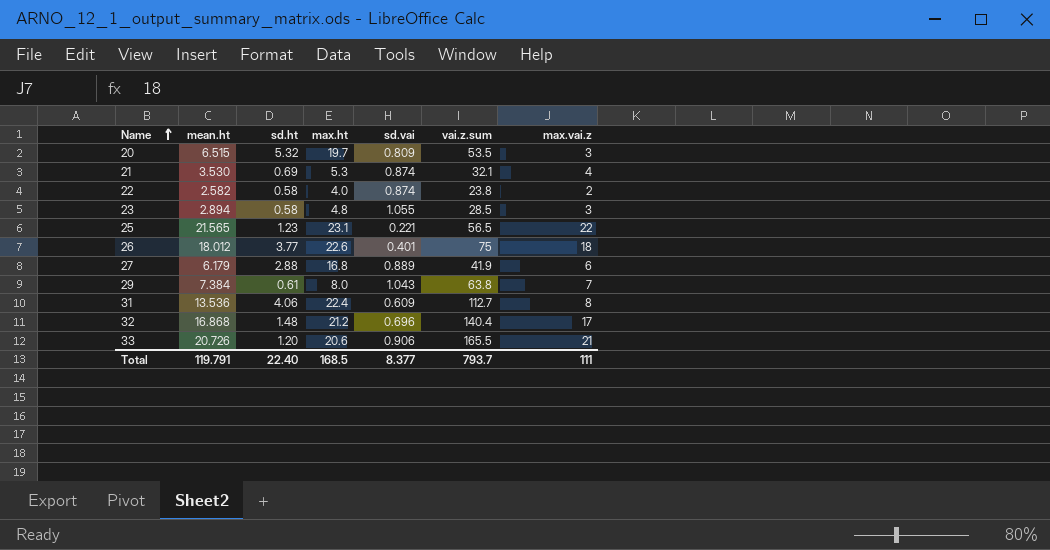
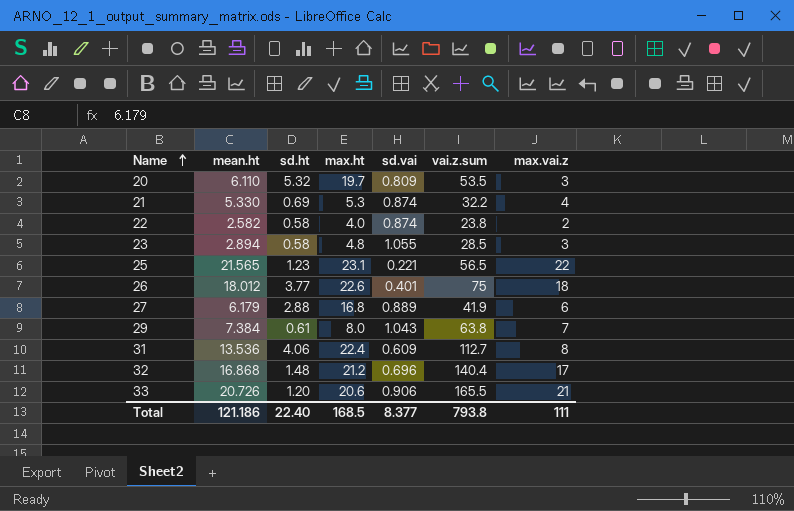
20 | mean.ht: 6.515 -> 6.110
21 | mean.ht: 3.530 -> 5.330
21 | vai.z.sum: 32.1 -> 32.2
Total | mean.ht: 119.791 -> 121.186
Total | vai.z.sum: 793.7 -> 793.8

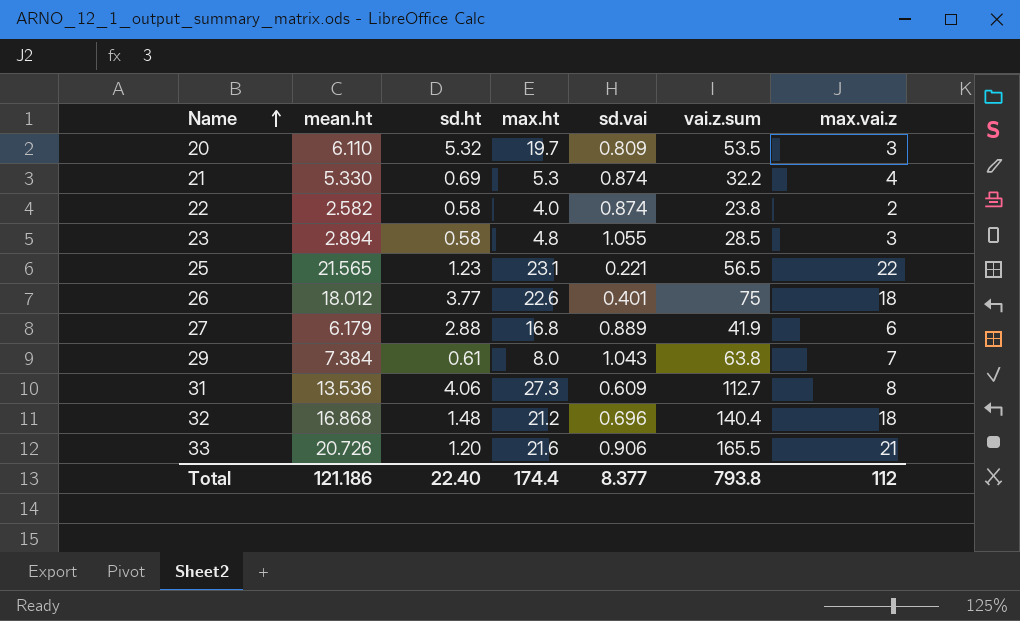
31 | max.ht: 22.4 -> 27.3
32 | max.vai.z: 17 -> 18
33 | max.ht: 20.6 -> 21.6
Total | max.ht: 168.5 -> 174.4
Total | max.vai.z: 111 -> 112

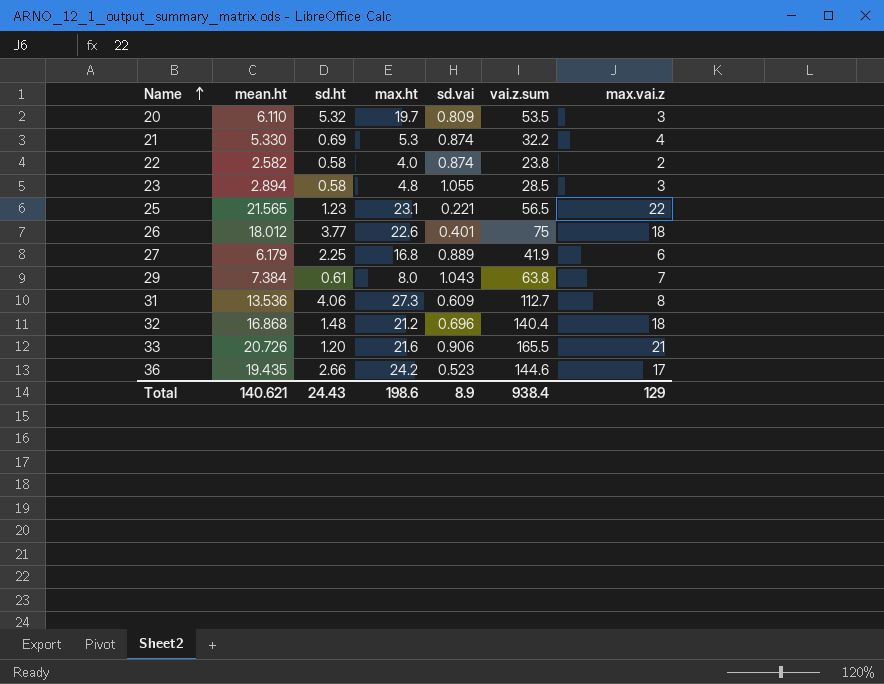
27 | sd.ht: 2.88 -> 2.25
row 36: none -> 19.435 | 2.66 | 24.2 | 0.523 | 144.6 | 17
Total | mean.ht: 121.186 -> 140.621
Total | sd.ht: 22.40 -> 24.43
Total | max.ht: 174.4 -> 198.6
Total | sd.vai: 8.377 -> 8.9
Total | vai.z.sum: 793.8 -> 938.4
Total | max.vai.z: 112 -> 129

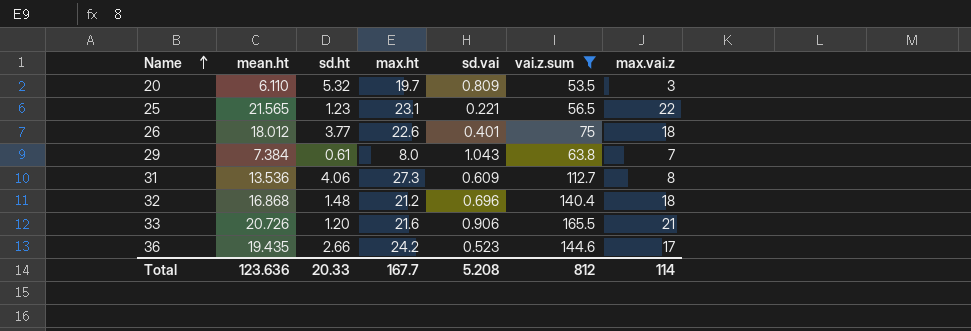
filter: none -> vai.z.sum >= 53.5
Total | mean.ht: 140.621 -> 123.636
Total | sd.ht: 24.43 -> 20.33
Total | max.ht: 198.6 -> 167.7
Total | sd.vai: 8.9 -> 5.208
Total | vai.z.sum: 938.4 -> 812
Total | max.vai.z: 129 -> 114

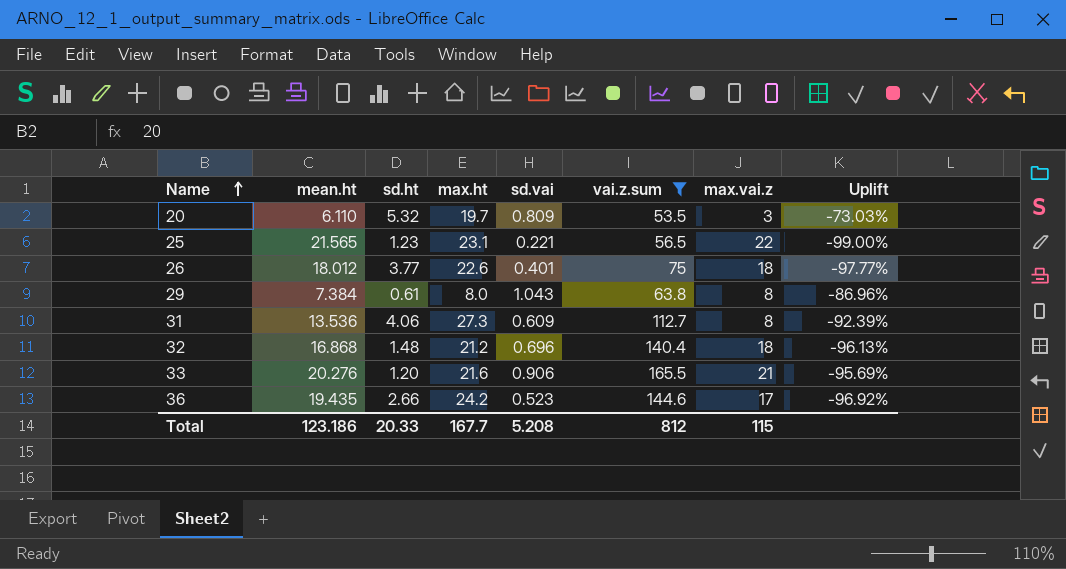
column Uplift | formula: none -> ([sd.vai] - [max.vai.z]) / [max.vai.z]
29 | max.vai.z: 7 -> 8
33 | mean.ht: 20.726 -> 20.276
Total | mean.ht: 123.636 -> 123.186
Total | max.vai.z: 114 -> 115

